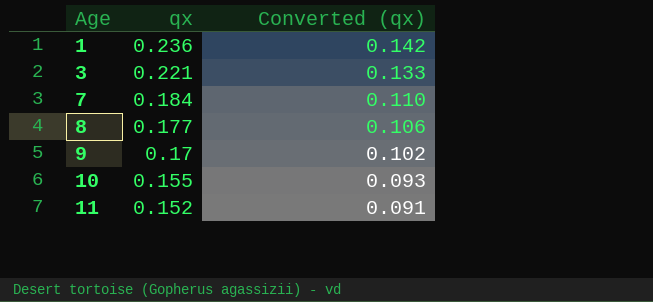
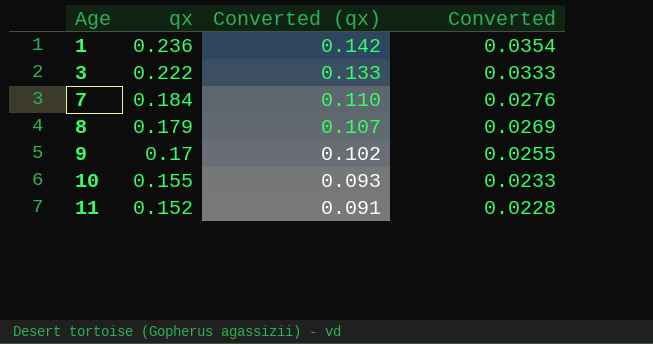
column Converted | formula: none -> [qx] * 0.15
3 | qx: 0.221 -> 0.222
8 | qx: 0.177 -> 0.179
8 | Converted (qx): 0.106 -> 0.107

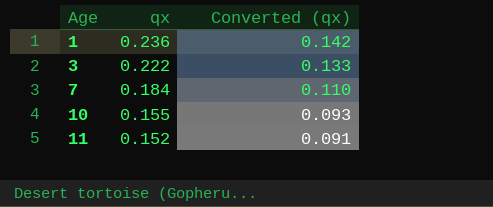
column Converted | formula: [qx] * 0.15 -> none
row 8: 0.179 | 0.107 | 0.0269 -> none
row 9: 0.17 | 0.102 | 0.0255 -> none

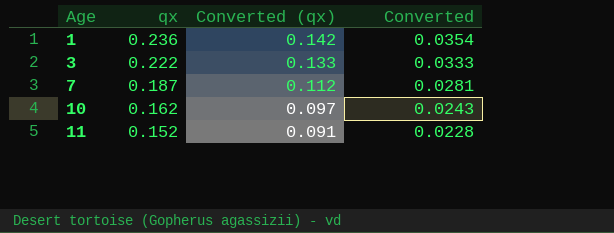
column Converted | formula: none -> [qx] * 0.15
7 | qx: 0.184 -> 0.187
7 | Converted (qx): 0.110 -> 0.112
10 | qx: 0.155 -> 0.162
10 | Converted (qx): 0.093 -> 0.097

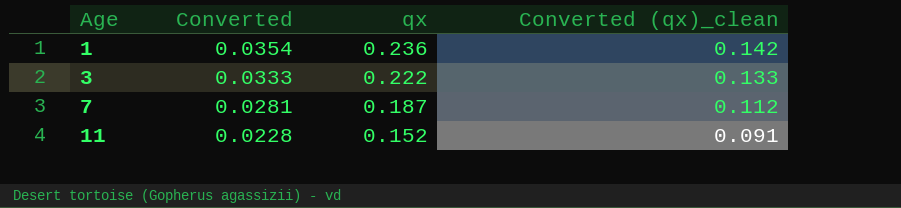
column Converted | position: 4 -> 2
column name: Converted (qx) -> Converted (qx)_clean
row 10: 0.162 | 0.097 | 0.0243 -> none

